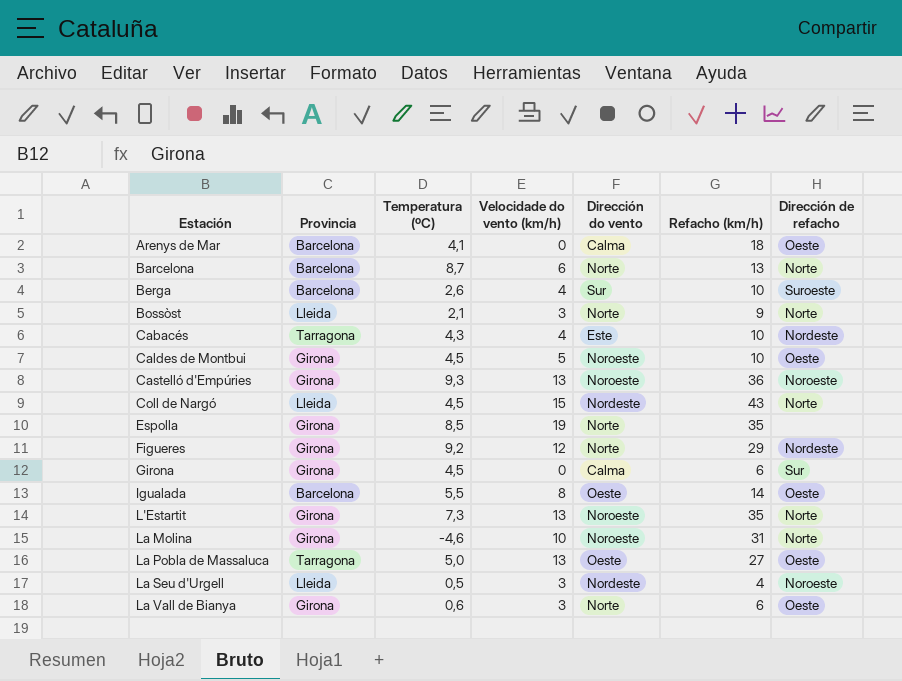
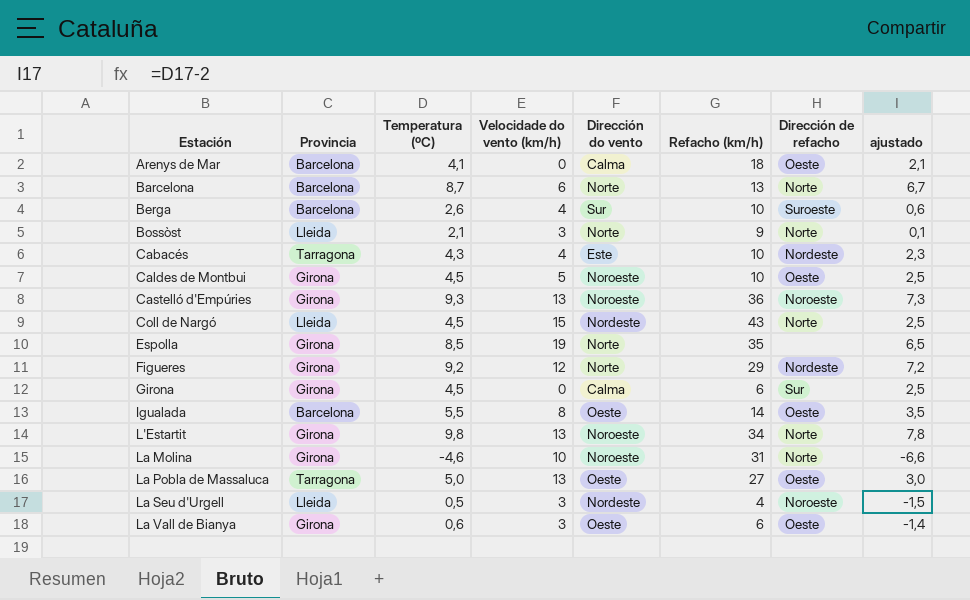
column ajustado | formula: none -> [Temperatura (ºC)] - 2
L'Estartit | Temperatura (ºC): 7,3 -> 9,8
L'Estartit | Refacho (km/h): 35 -> 34
La Vall de Bianya | Dirección do vento: Norte -> Oeste

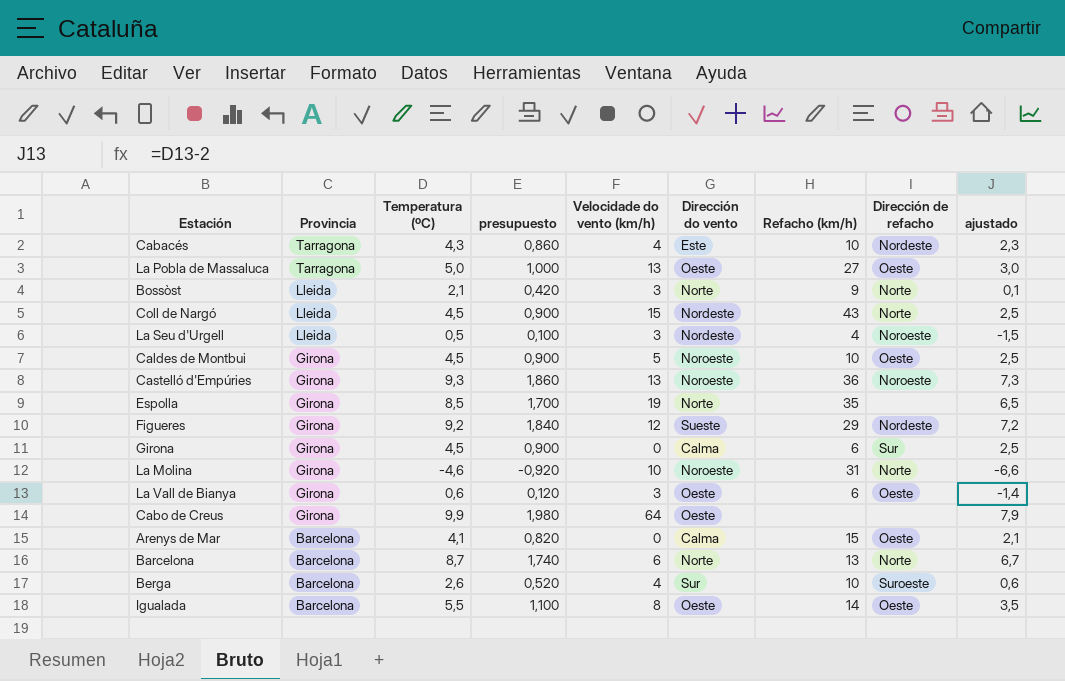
row order: Estación ascending -> Provincia descending
column presupuesto | formula: none -> [Temperatura (ºC)] * 0,2
row L'Estartit: Girona | 9,8 | 13 | Noroeste | 34 | Norte | 7,8 -> none
Figueres | Dirección do vento: Norte -> Sueste
row Cabo de Creus: none -> Girona | 9,9 | 1,980 | 64 | Oeste | none | none | 7,9
Arenys de Mar | Refacho (km/h): 18 -> 15

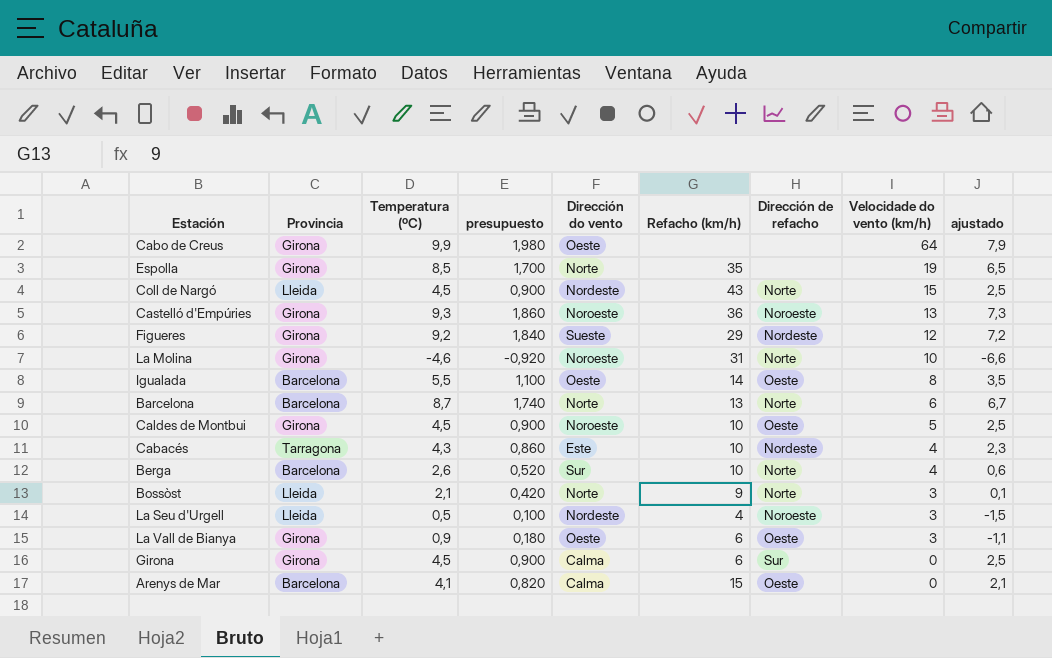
row order: Provincia descending -> Velocidade do vento (km/h) descending
column Velocidade do vento (km/h) | position: 5 -> 8
row La Pobla de Massaluca: Tarragona | 5,0 | 1,000 | 13 | Oeste | 27 | Oeste | 3,0 -> none
Berga | Dirección de refacho: Suroeste -> Norte
La Vall de Bianya | Temperatura (ºC): 0,6 -> 0,9
La Vall de Bianya | presupuesto: 0,120 -> 0,180
La Vall de Bianya | ajustado: -1,4 -> -1,1

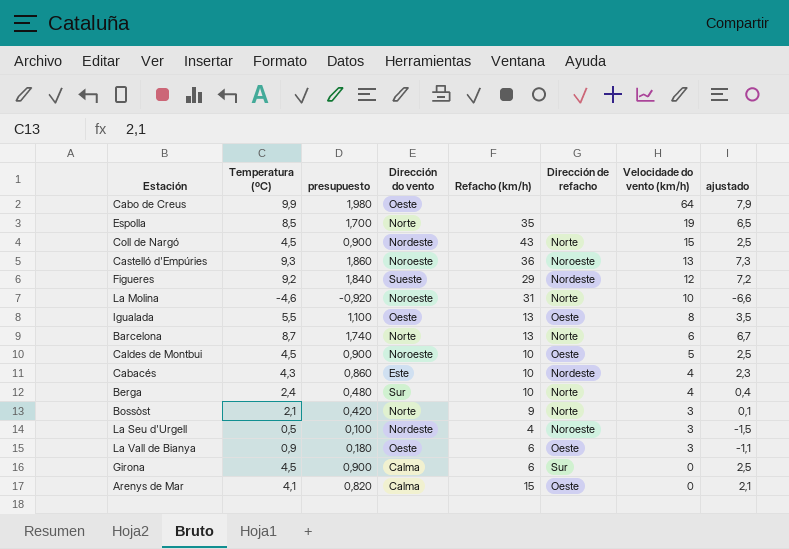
column Provincia | position: 2 -> none
Igualada | Refacho (km/h): 14 -> 13
Berga | Temperatura (ºC): 2,6 -> 2,4
Berga | presupuesto: 0,520 -> 0,480
Berga | ajustado: 0,6 -> 0,4

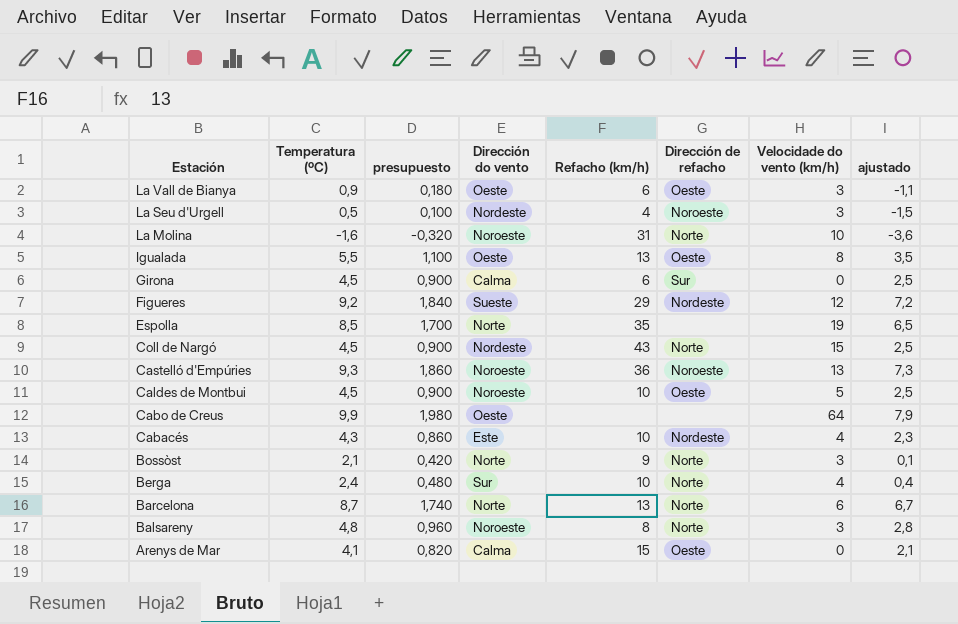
row order: Velocidade do vento (km/h) descending -> Estación descending
La Molina | Temperatura (ºC): -4,6 -> -1,6
La Molina | presupuesto: -0,920 -> -0,320
La Molina | ajustado: -6,6 -> -3,6
row Balsareny: none -> 4,8 | 0,960 | Noroeste | 8 | Norte | 3 | 2,8

